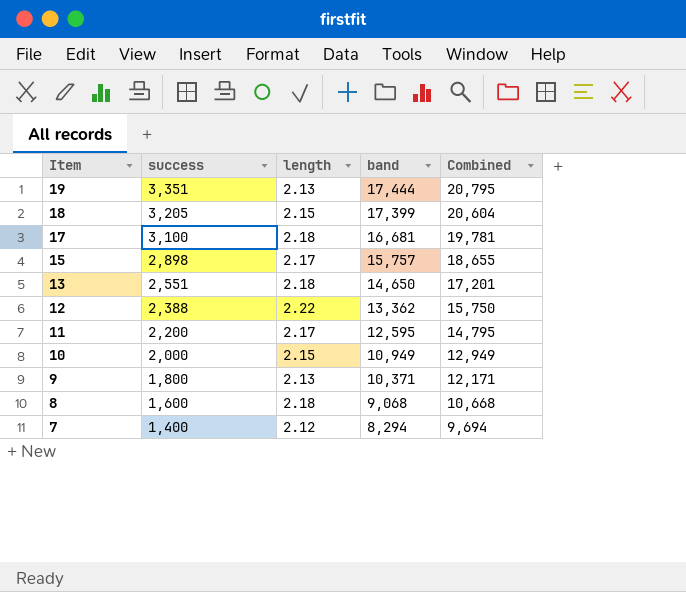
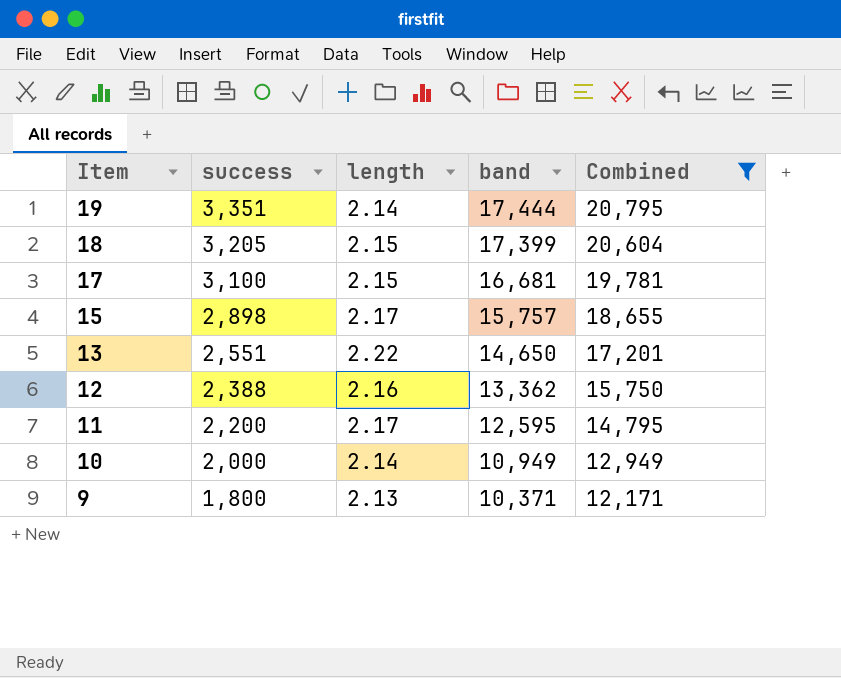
filter: none -> Combined >= 12,171
19 | length: 2.13 -> 2.14
17 | length: 2.18 -> 2.15
13 | length: 2.18 -> 2.22
12 | length: 2.22 -> 2.16
10 | length: 2.15 -> 2.14

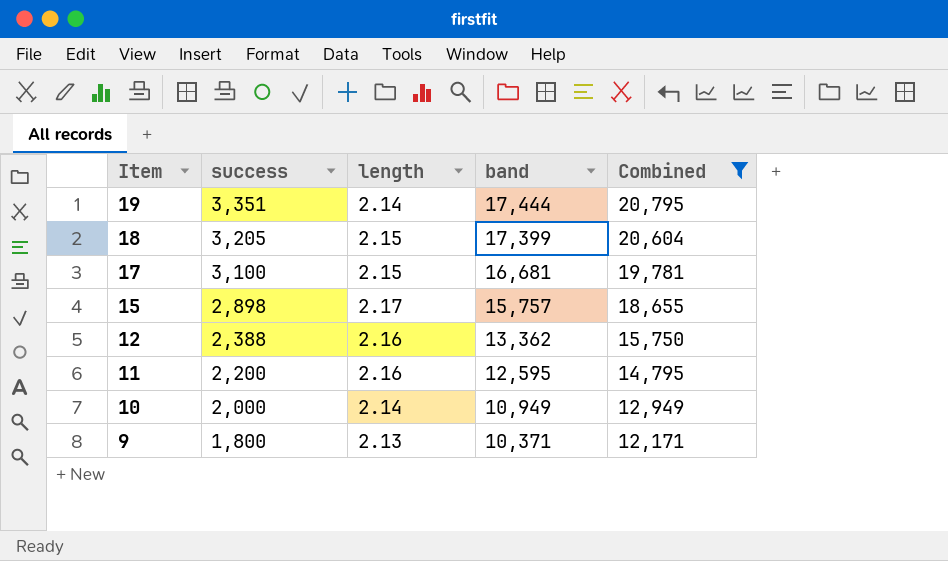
row 13: 2,551 | 2.22 | 14,650 | 17,201 -> none
11 | length: 2.17 -> 2.16

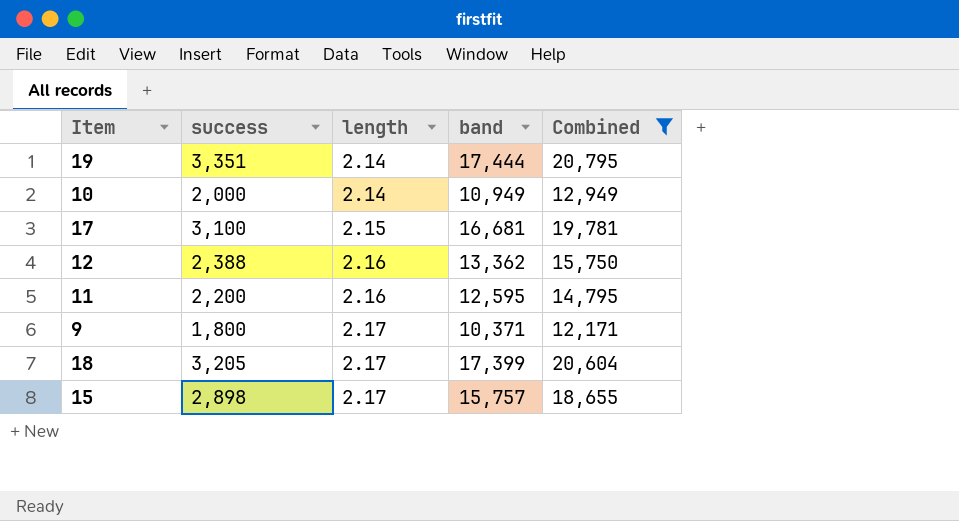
row order: Item descending -> length ascending
9 | length: 2.13 -> 2.17
18 | length: 2.15 -> 2.17

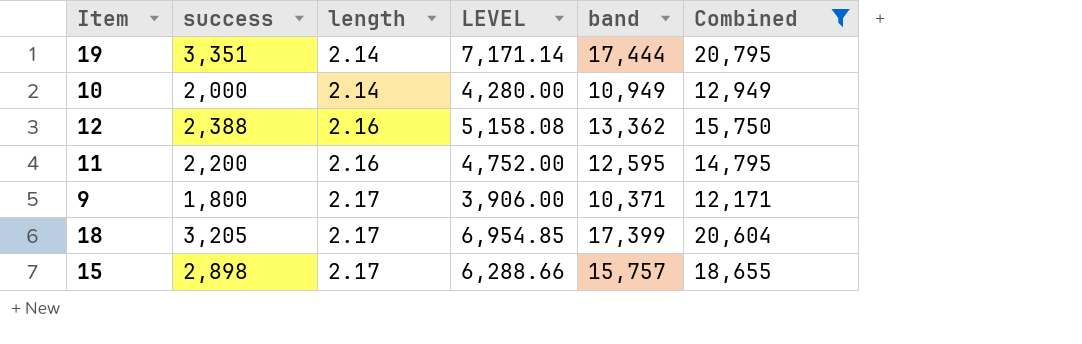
column LEVEL | formula: none -> [success] * [length]
row 17: 3,100 | 2.15 | 16,681 | 19,781 -> none

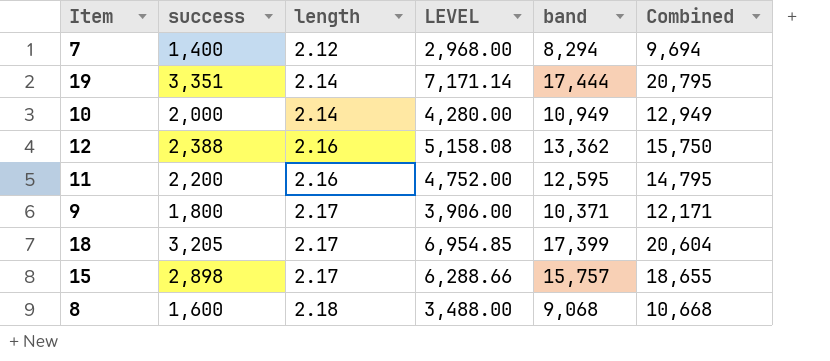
filter: Combined >= 12,171 -> none

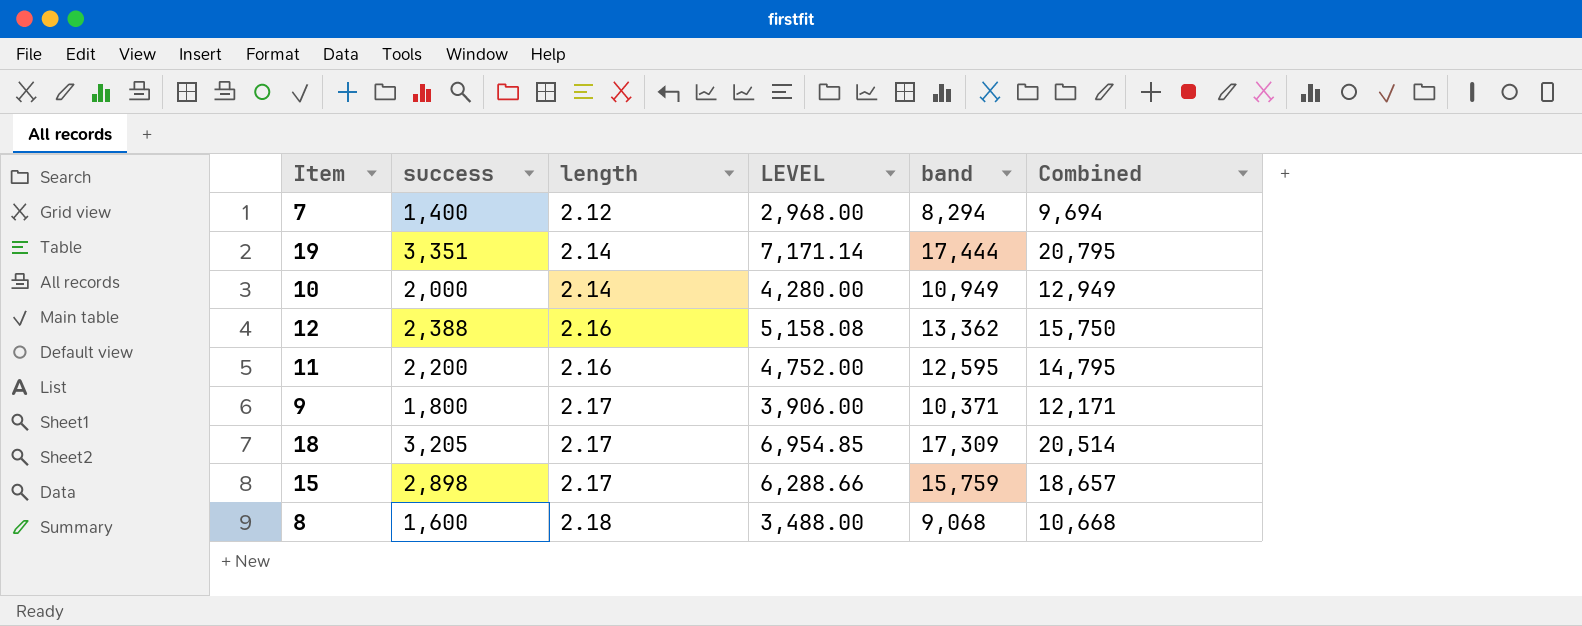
18 | band: 17,399 -> 17,309
18 | Combined: 20,604 -> 20,514
15 | band: 15,757 -> 15,759
15 | Combined: 18,655 -> 18,657

